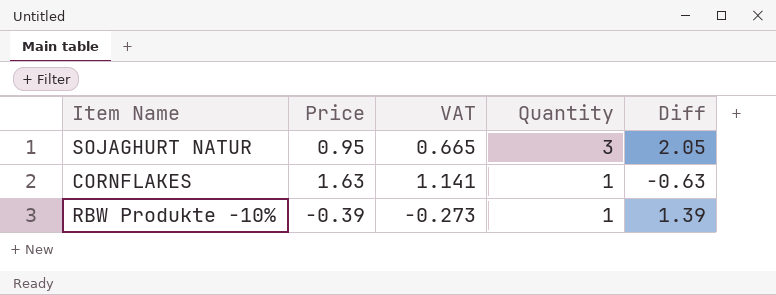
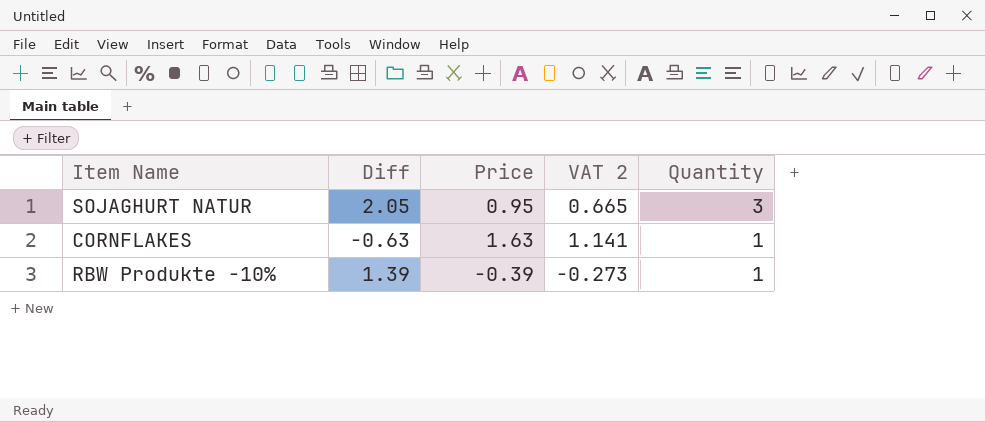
column Diff | position: 5 -> 2
column name: VAT -> VAT 2

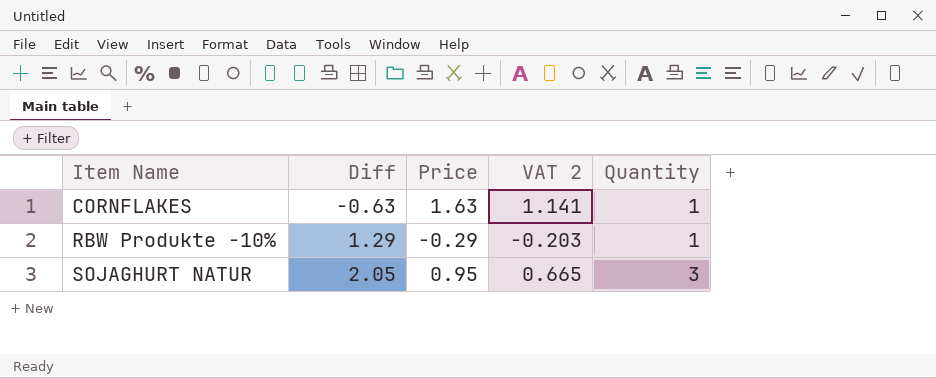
row order: Quantity descending -> Item Name ascending
RBW Produkte -10% | Diff: 1.39 -> 1.29
RBW Produkte -10% | Price: -0.39 -> -0.29
RBW Produkte -10% | VAT 2: -0.273 -> -0.203

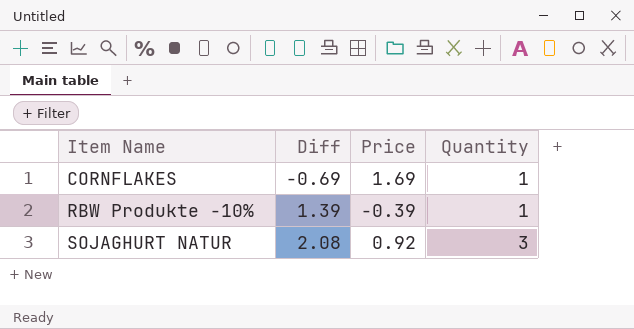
column VAT 2 | formula: [Price] * 0.7 -> none
CORNFLAKES | Diff: -0.63 -> -0.69
CORNFLAKES | Price: 1.63 -> 1.69
RBW Produkte -10% | Diff: 1.29 -> 1.39
RBW Produkte -10% | Price: -0.29 -> -0.39
SOJAGHURT NATUR | Diff: 2.05 -> 2.08
SOJAGHURT NATUR | Price: 0.95 -> 0.92

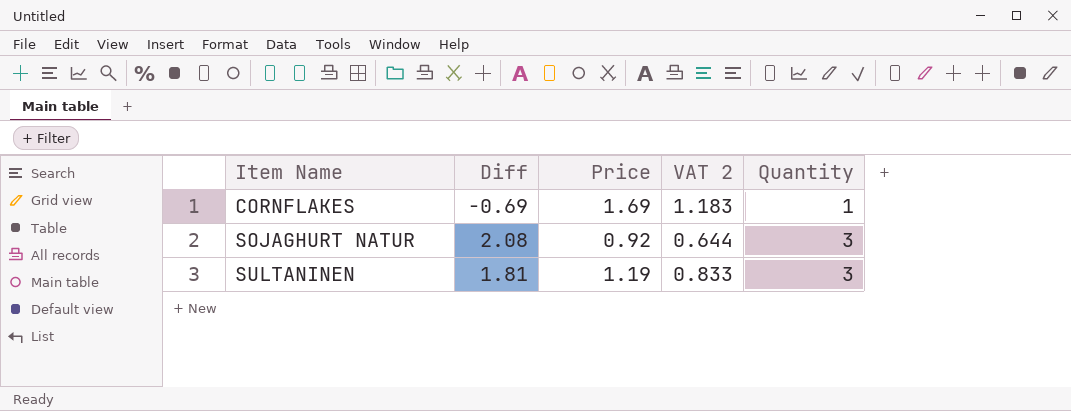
column VAT 2 | formula: none -> [Price] * 0.7
row RBW Produkte -10%: 1.39 | -0.39 | 1 -> none
row SULTANINEN: none -> 1.81 | 1.19 | 0.833 | 3

